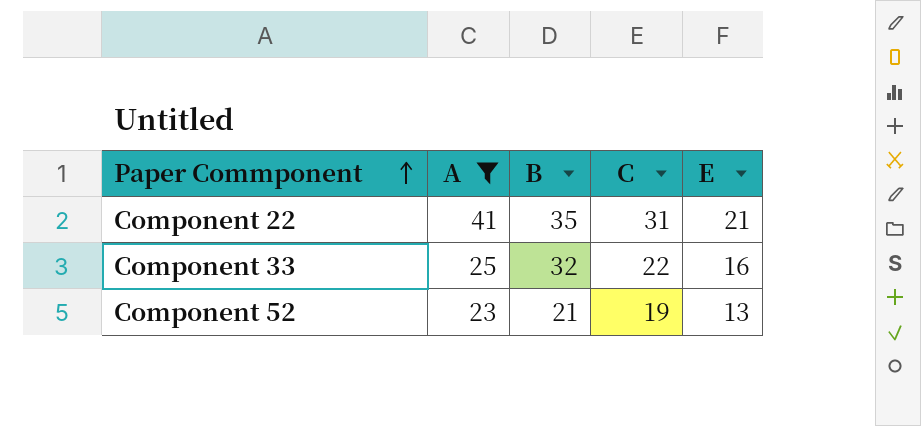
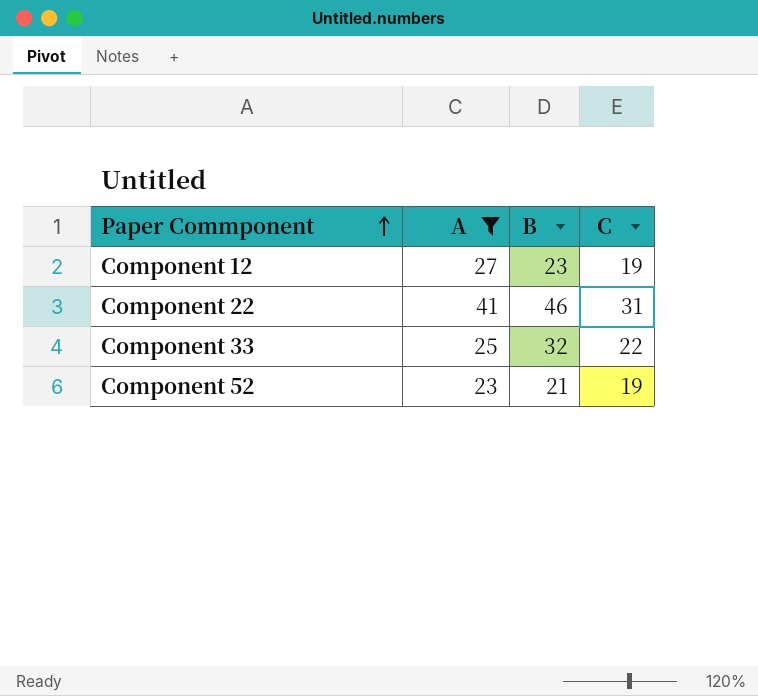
column E | position: 5 -> none
row Component 12: none -> 27 | 23 | 19
Component 22 | B: 35 -> 46

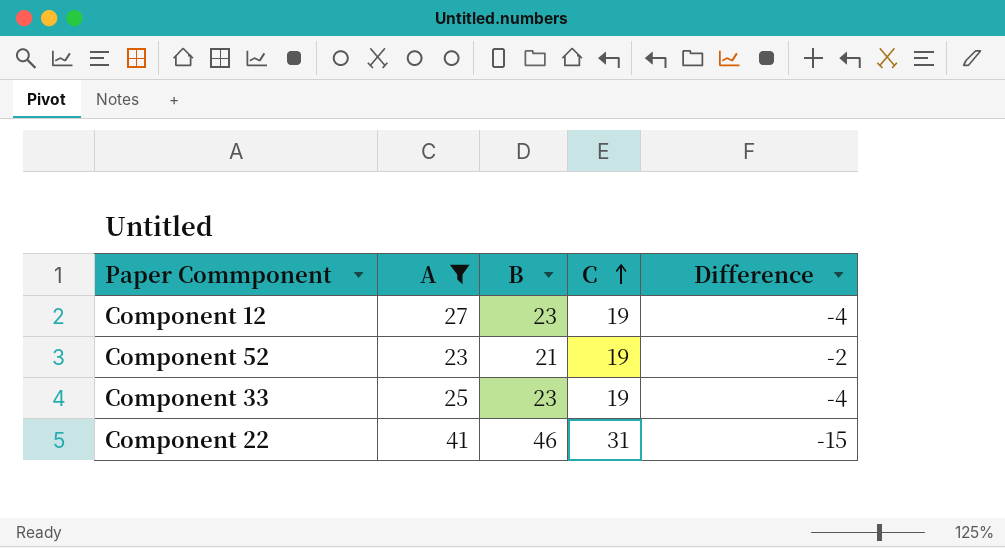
row order: Paper Commponent ascending -> C ascending
column Difference | formula: none -> [C] - [B]
Component 33 | B: 32 -> 23
Component 33 | C: 22 -> 19

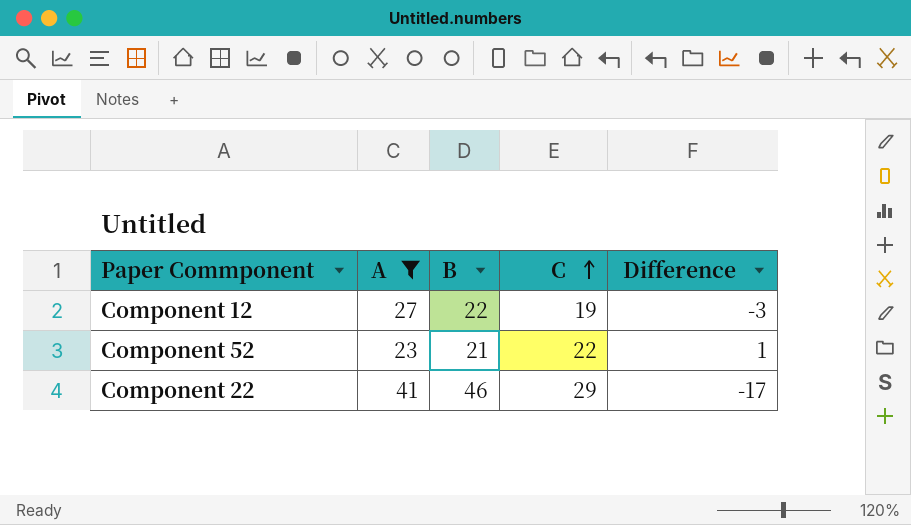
row Component 33: 25 | 23 | 19 | -4 -> none
Component 12 | B: 23 -> 22
Component 12 | Difference: -4 -> -3
Component 52 | C: 19 -> 22
Component 52 | Difference: -2 -> 1
Component 22 | C: 31 -> 29
Component 22 | Difference: -15 -> -17

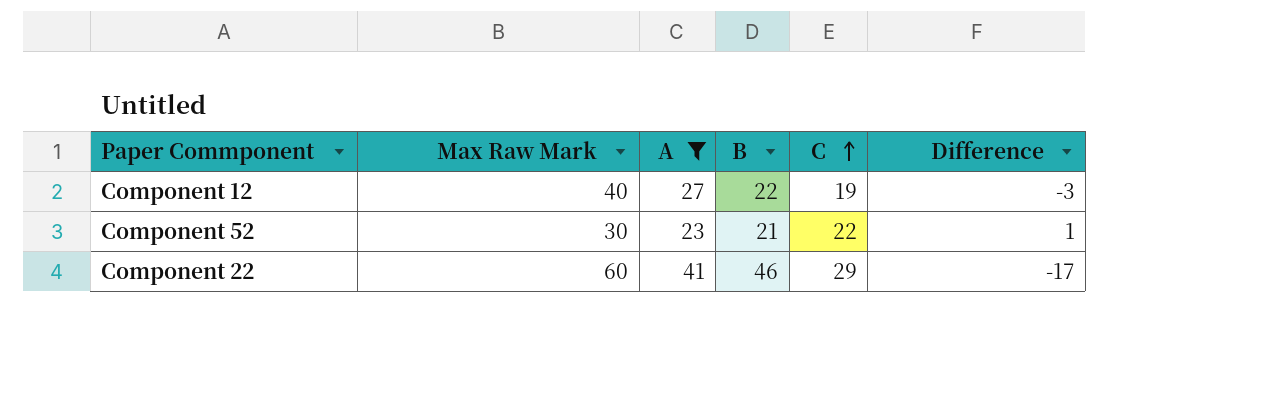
column Max Raw Mark | position: none -> 2

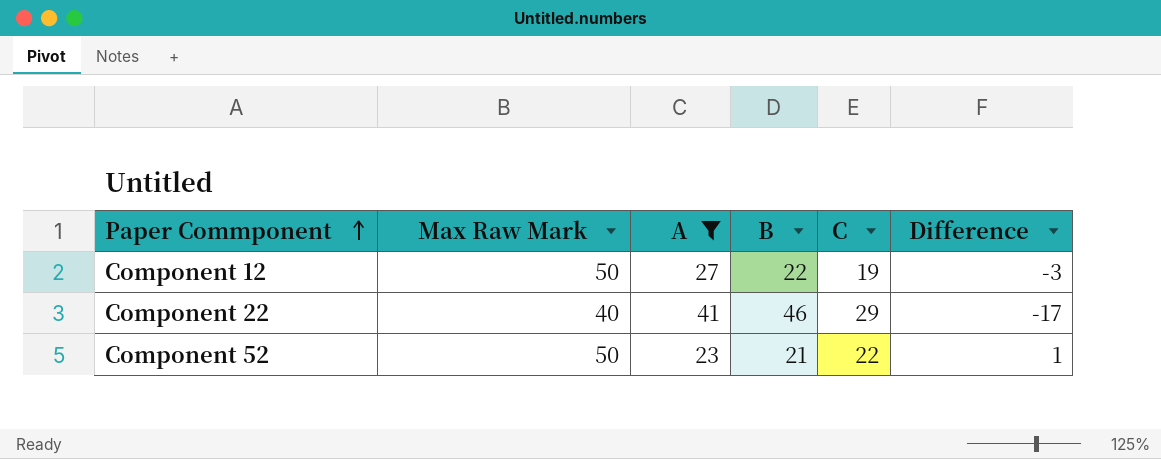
row order: C ascending -> Paper Commponent ascending
Component 12 | Max Raw Mark: 40 -> 50
Component 22 | Max Raw Mark: 60 -> 40
Component 52 | Max Raw Mark: 30 -> 50

